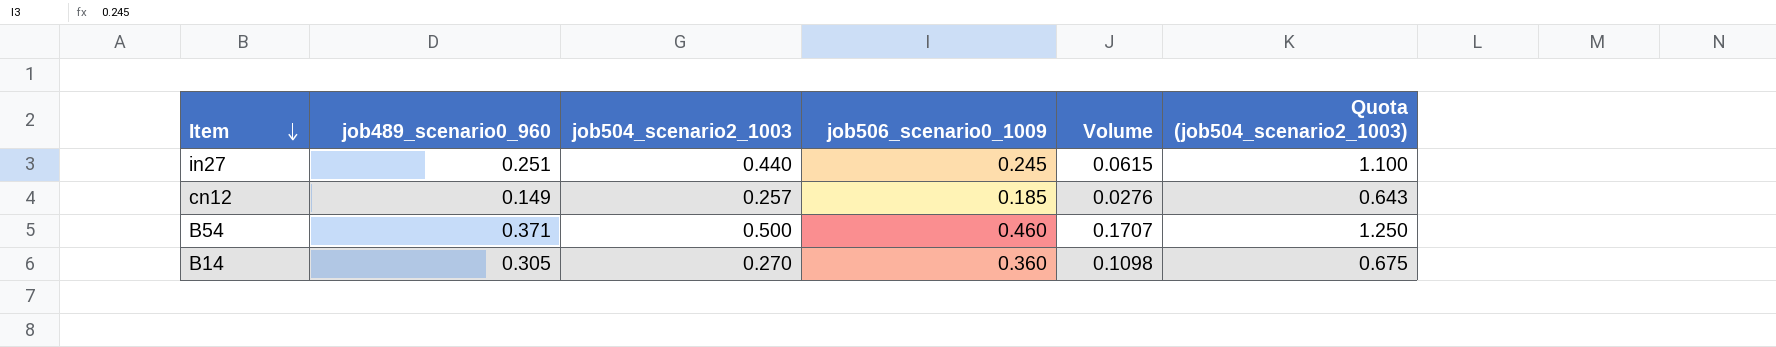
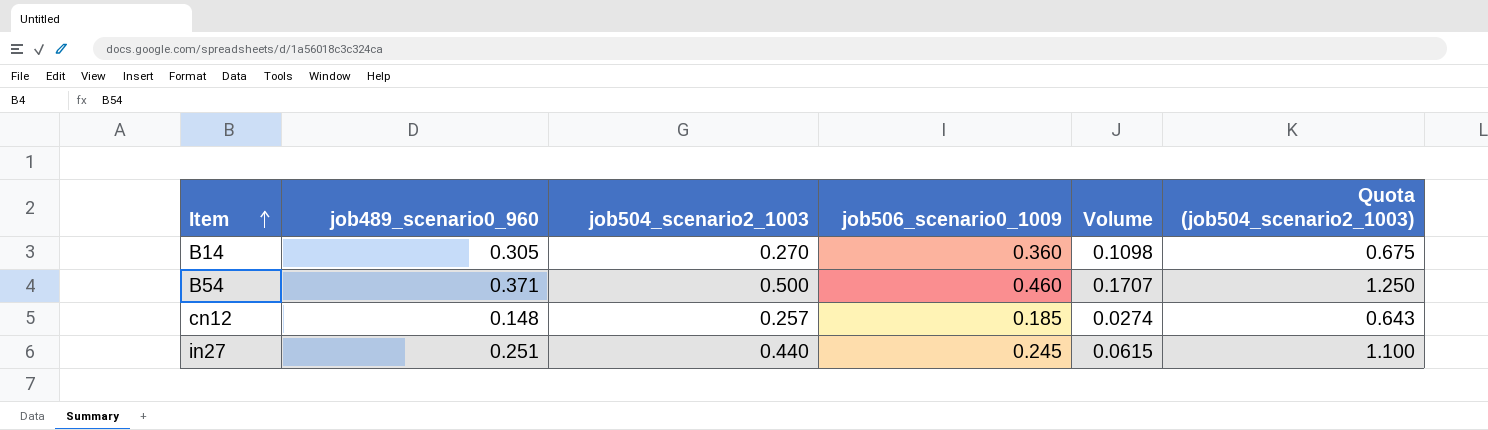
row order: Item descending -> Item ascending
cn12 | job489_scenario0_960: 0.149 -> 0.148
cn12 | Volume: 0.0276 -> 0.0274

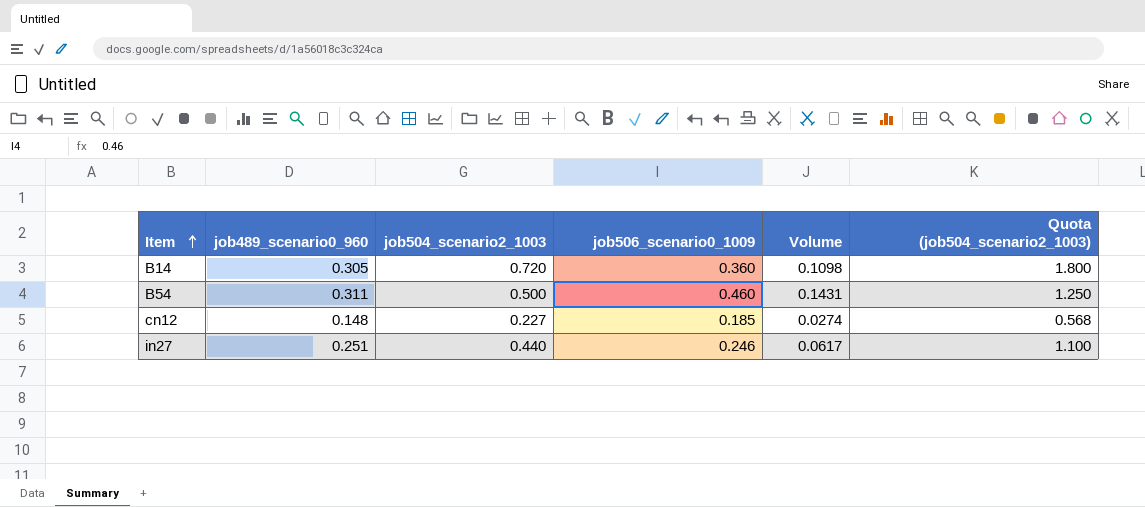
B14 | job504_scenario2_1003: 0.270 -> 0.720
B14 | Quota (job504_scenario2_1003): 0.675 -> 1.800
B54 | job489_scenario0_960: 0.371 -> 0.311
B54 | Volume: 0.1707 -> 0.1431
cn12 | job504_scenario2_1003: 0.257 -> 0.227
cn12 | Quota (job504_scenario2_1003): 0.643 -> 0.568
in27 | job506_scenario0_1009: 0.245 -> 0.246
in27 | Volume: 0.0615 -> 0.0617

